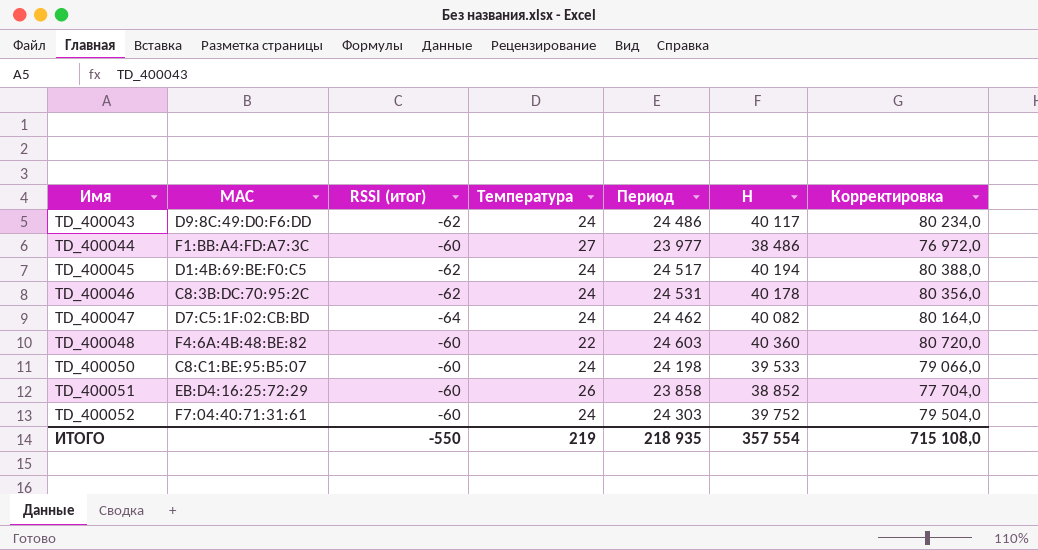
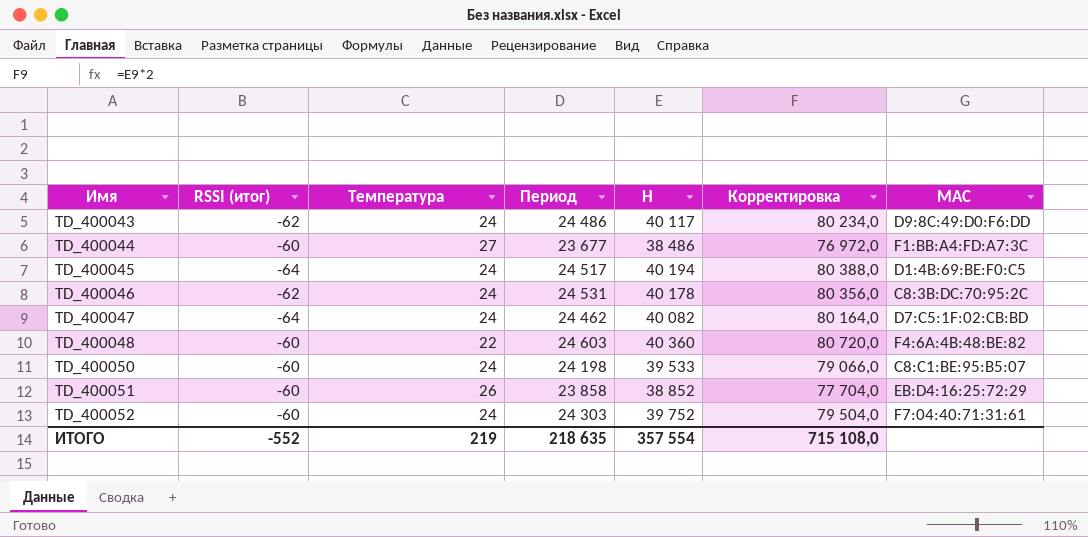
column MAC | position: 2 -> 7
TD_400044 | Период: 23 977 -> 23 677
TD_400045 | RSSI (итог): -62 -> -64
ИТОГО | RSSI (итог): -550 -> -552
ИТОГО | Период: 218 935 -> 218 635

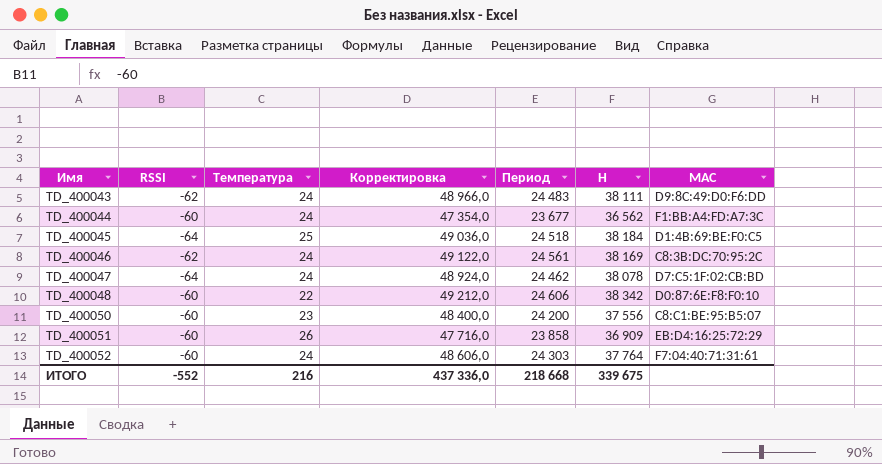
column name: RSSI (итог) -> RSSI
column Корректировка | formula: [H] * 2 -> [Период] * 2
column Корректировка | position: 6 -> 4
TD_400043 | Период: 24 486 -> 24 483
TD_400043 | H: 40 117 -> 38 111
TD_400044 | Температура: 27 -> 24
TD_400044 | H: 38 486 -> 36 562
TD_400045 | Температура: 24 -> 25
TD_400045 | Период: 24 517 -> 24 518
TD_400045 | H: 40 194 -> 38 184
TD_400046 | Период: 24 531 -> 24 561
TD_400046 | H: 40 178 -> 38 169
TD_400047 | H: 40 082 -> 38 078
TD_400048 | Период: 24 603 -> 24 606
TD_400048 | H: 40 360 -> 38 342
TD_400048 | MAC: F4:6A:4B:48:BE:82 -> D0:87:6E:F8:F0:10
TD_400050 | Температура: 24 -> 23
TD_400050 | Период: 24 198 -> 24 200
TD_400050 | H: 39 533 -> 37 556
TD_400051 | H: 38 852 -> 36 909
TD_400052 | H: 39 752 -> 37 764
ИТОГО | Температура: 219 -> 216
ИТОГО | Корректировка: 715 108,0 -> 437 336,0
ИТОГО | Период: 218 635 -> 218 668
ИТОГО | H: 357 554 -> 339 675

